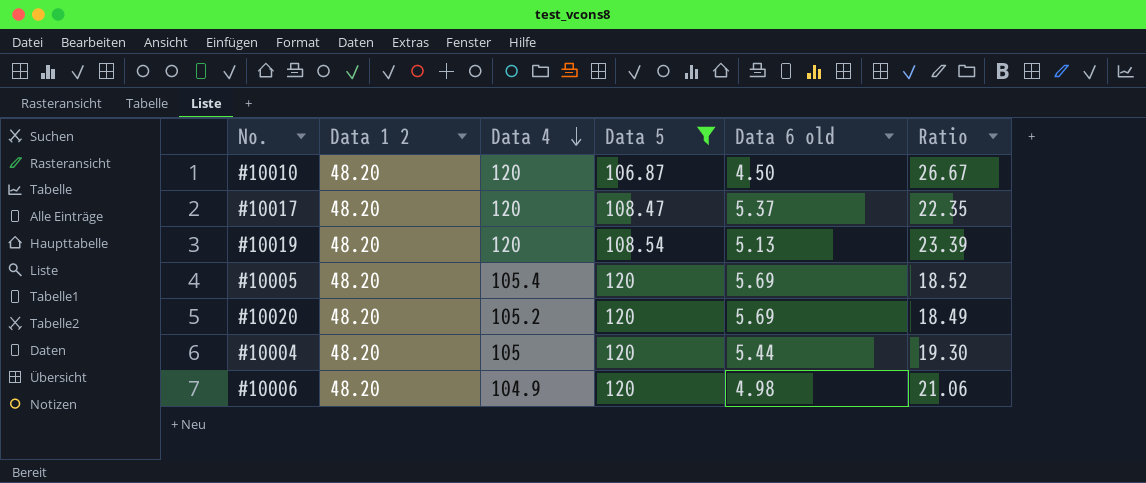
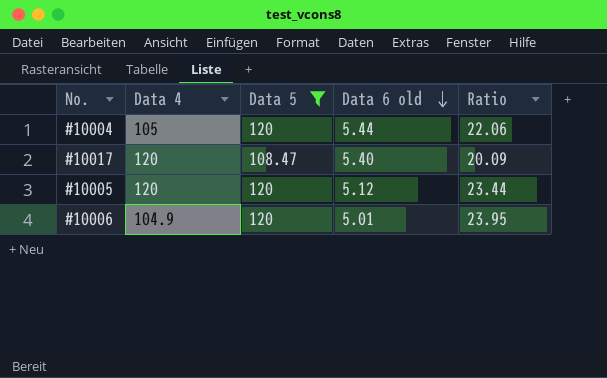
row order: Data 4 descending -> Data 6 old descending
column Data 1 2 | position: 2 -> none
column Ratio | formula: [Data 4] / [Data 6 old] -> [Data 5] / [Data 6 old]
row #10010: 48.20 | 120 | 106.87 | 4.50 | 26.67 -> none
row #10019: 48.20 | 120 | 108.54 | 5.13 | 23.39 -> none
row #10020: 48.20 | 105.2 | 120 | 5.69 | 18.49 -> none
#10017 | Data 6 old: 5.37 -> 5.40
#10005 | Data 4: 105.4 -> 120
#10005 | Data 6 old: 5.69 -> 5.12
#10006 | Data 6 old: 4.98 -> 5.01

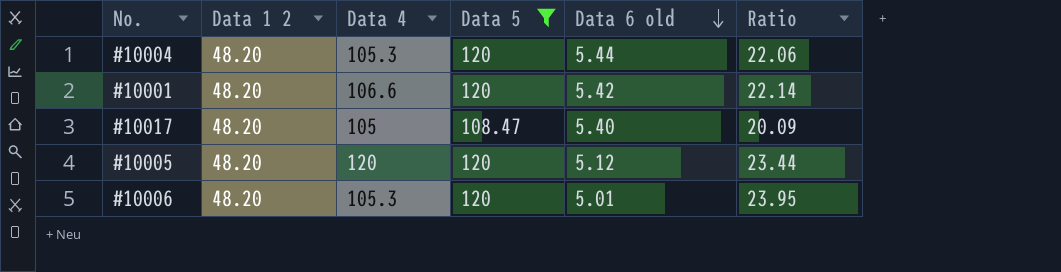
column Data 1 2 | position: none -> 2
#10004 | Data 4: 105 -> 105.3
row #10001: none -> 48.20 | 106.6 | 120 | 5.42 | 22.14
#10017 | Data 4: 120 -> 105
#10006 | Data 4: 104.9 -> 105.3

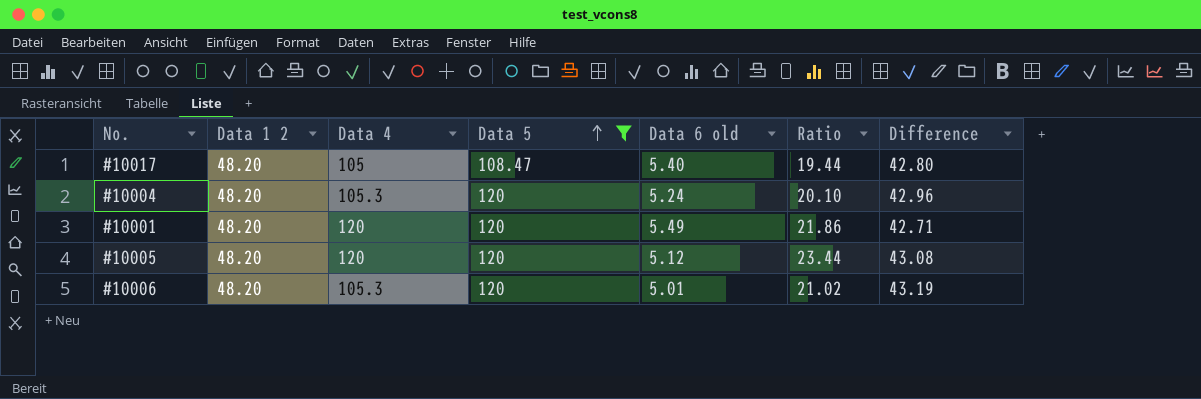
row order: Data 6 old descending -> Data 5 ascending
column Ratio | formula: [Data 5] / [Data 6 old] -> [Data 4] / [Data 6 old]
column Difference | formula: none -> [Data 1 2] - [Data 6 old]
#10004 | Data 6 old: 5.44 -> 5.24
#10001 | Data 4: 106.6 -> 120
#10001 | Data 6 old: 5.42 -> 5.49

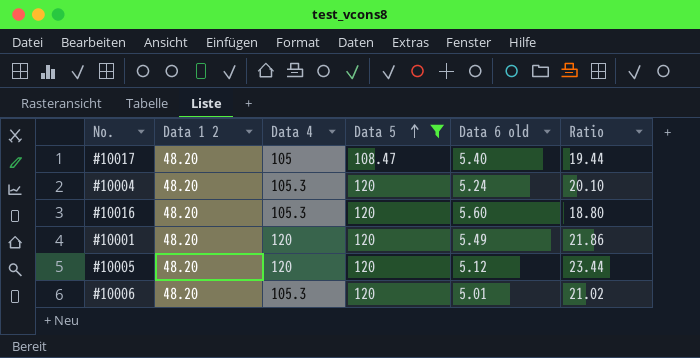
column Difference | formula: [Data 1 2] - [Data 6 old] -> none
row #10016: none -> 48.20 | 105.3 | 120 | 5.60 | 18.80

